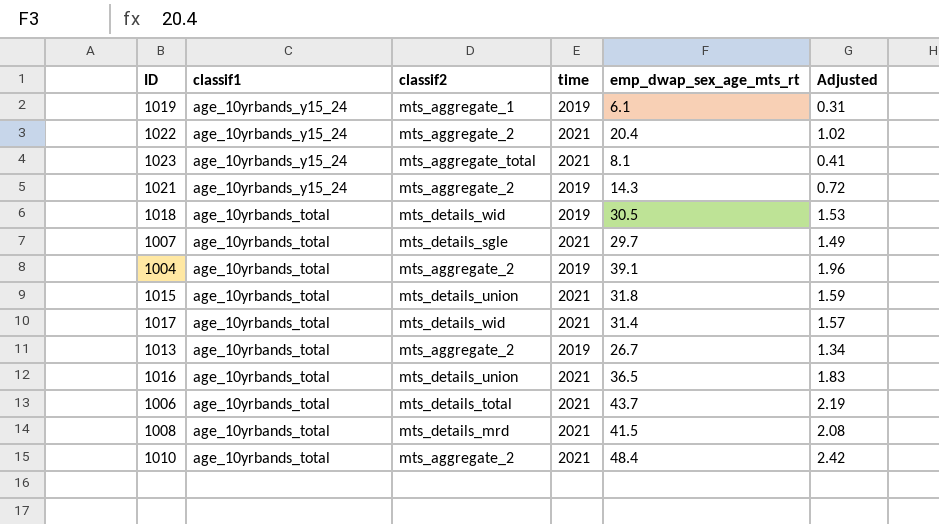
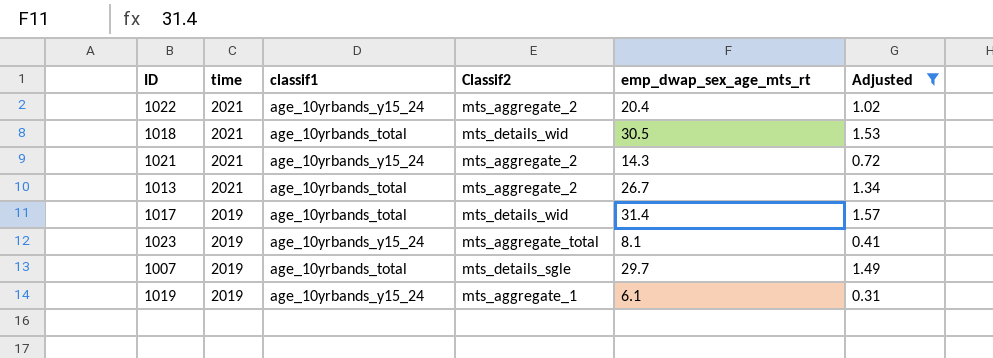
filter: none -> Adjusted <= 1.57
row order: classif1 descending -> time descending
column time | position: 4 -> 2
column name: classif2 -> Classif2
1018 | time: 2019 -> 2021
1021 | time: 2019 -> 2021
1013 | time: 2019 -> 2021
1017 | time: 2021 -> 2019
1023 | time: 2021 -> 2019
1007 | time: 2021 -> 2019

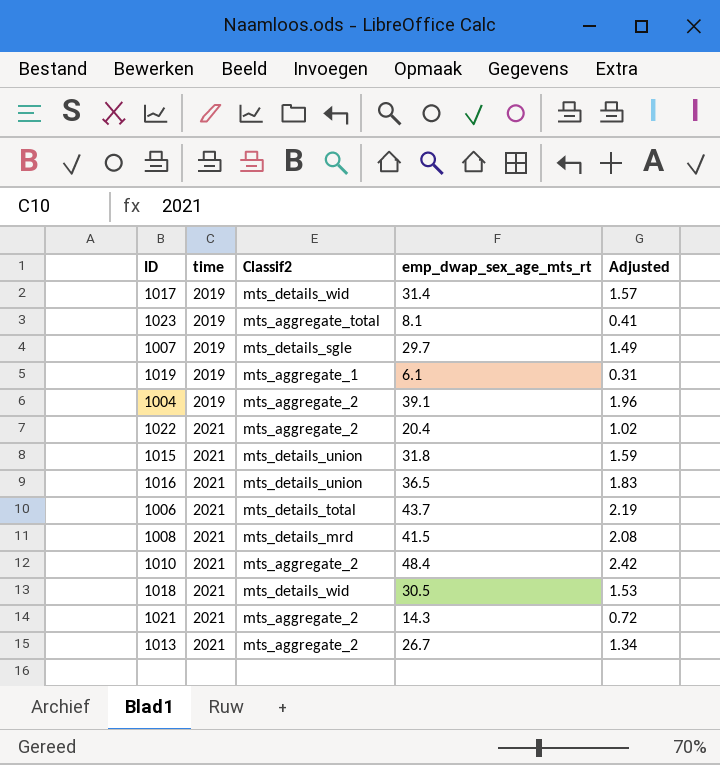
filter: Adjusted <= 1.57 -> none
row order: time descending -> time ascending
column classif1 | position: 3 -> none

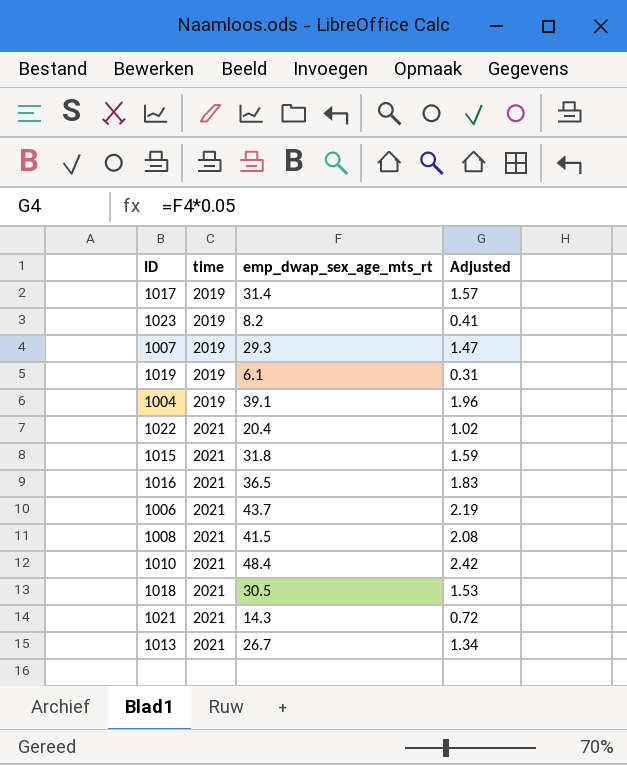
column Classif2 | position: 3 -> none
1023 | emp_dwap_sex_age_mts_rt: 8.1 -> 8.2
1007 | emp_dwap_sex_age_mts_rt: 29.7 -> 29.3
1007 | Adjusted: 1.49 -> 1.47

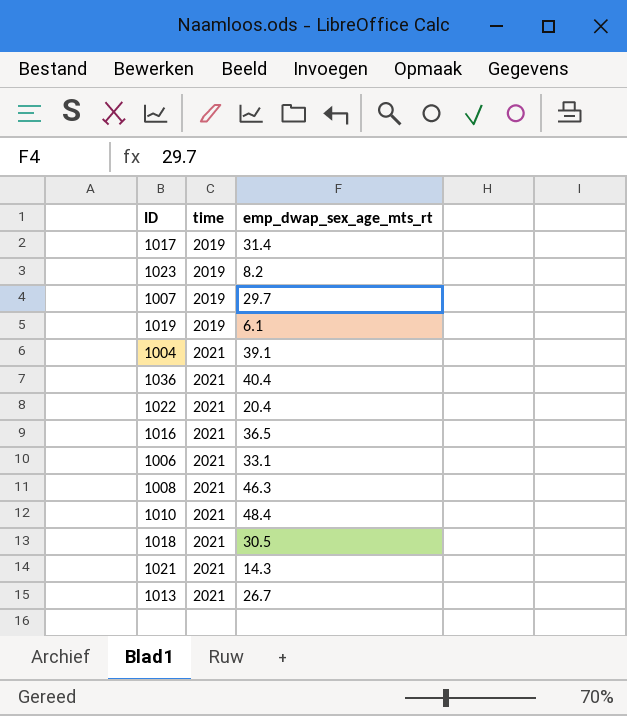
column Adjusted | formula: [emp_dwap_sex_age_mts_rt] * 0.05 -> none
row 1015: 2021 | 31.8 | 1.59 -> none
1007 | emp_dwap_sex_age_mts_rt: 29.3 -> 29.7
1004 | time: 2019 -> 2021
row 1036: none -> 2021 | 40.4
1006 | emp_dwap_sex_age_mts_rt: 43.7 -> 33.1
1008 | emp_dwap_sex_age_mts_rt: 41.5 -> 46.3

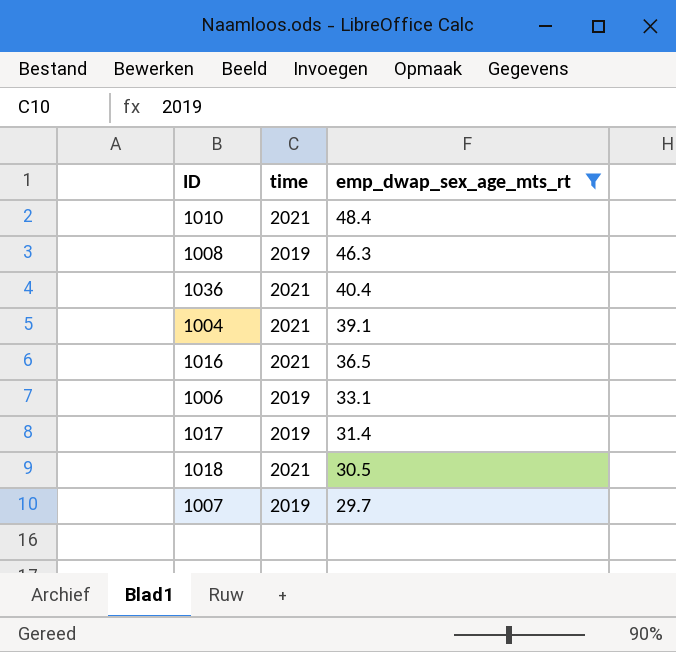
filter: none -> emp_dwap_sex_age_mts_rt >= 29.7
row order: time ascending -> emp_dwap_sex_age_mts_rt descending
1008 | time: 2021 -> 2019
1006 | time: 2021 -> 2019

